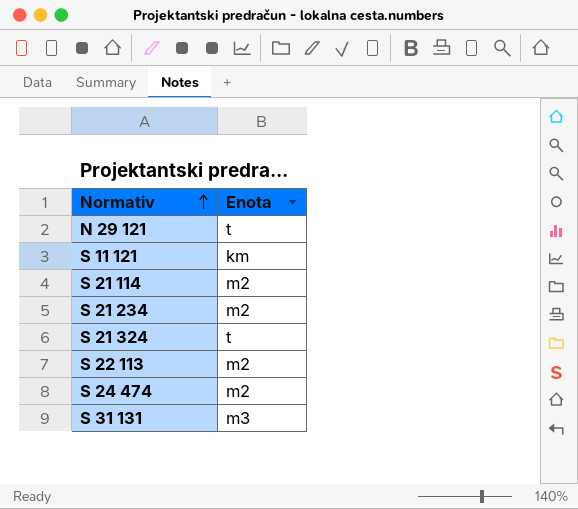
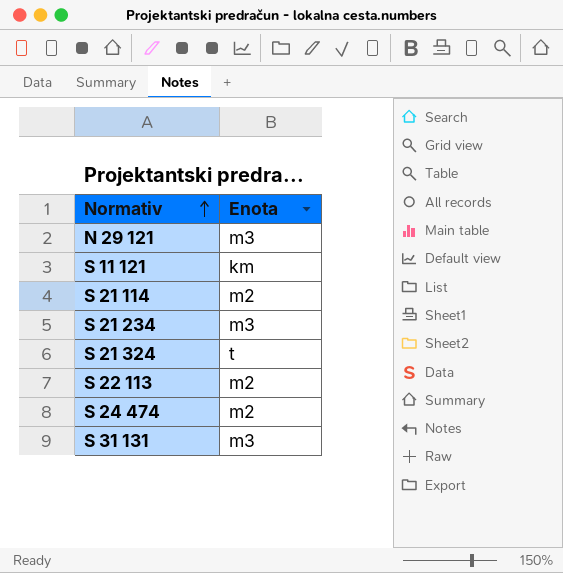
N 29 121 | Enota: t -> m3
S 21 234 | Enota: m2 -> m3

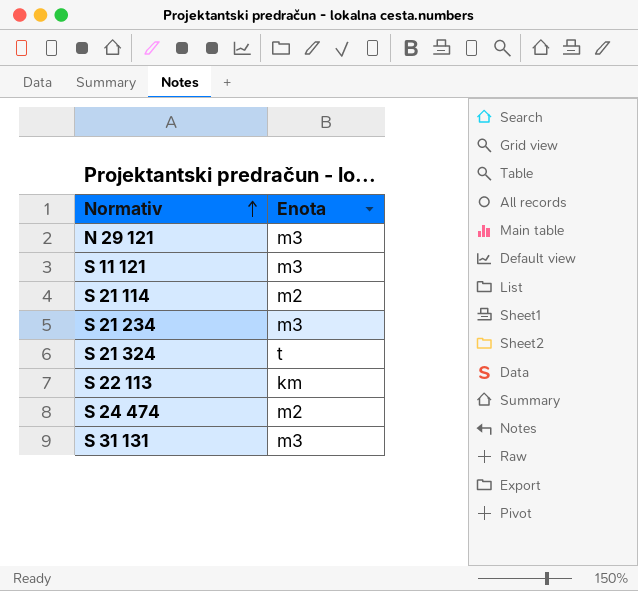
S 11 121 | Enota: km -> m3
S 22 113 | Enota: m2 -> km

